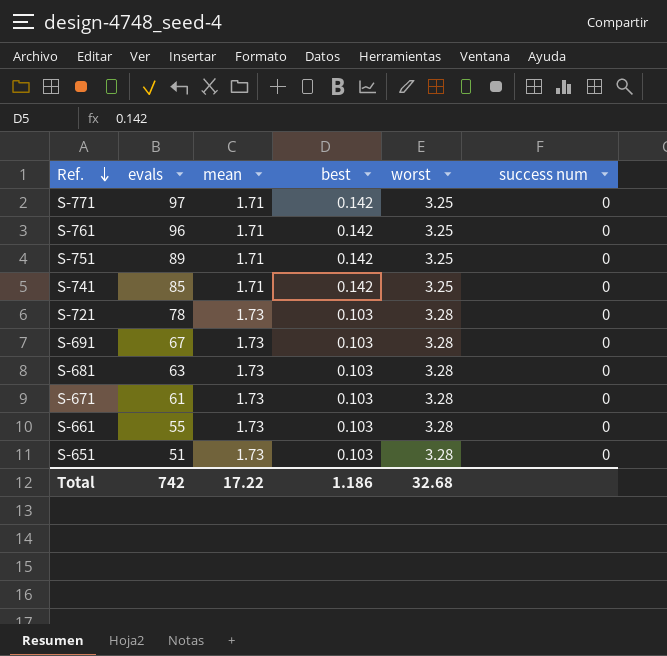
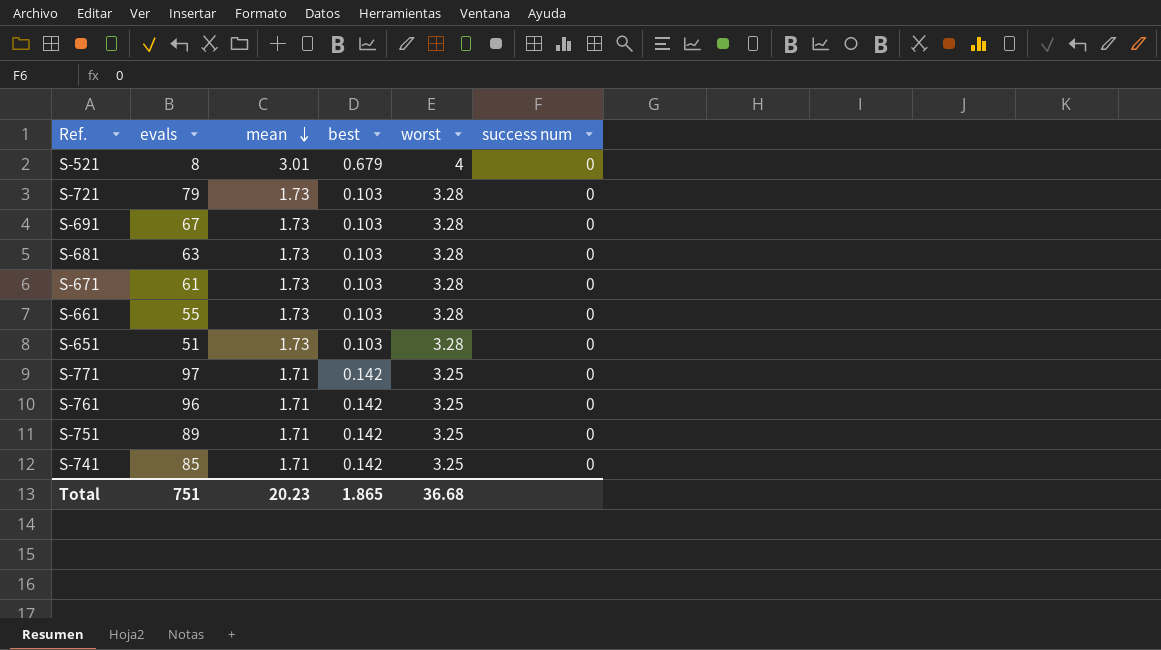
row order: Ref. descending -> mean descending
row S-521: none -> 8 | 3.01 | 0.679 | 4 | 0
S-721 | evals: 78 -> 79
Total | evals: 742 -> 751
Total | mean: 17.22 -> 20.23
Total | best: 1.186 -> 1.865
Total | worst: 32.68 -> 36.68

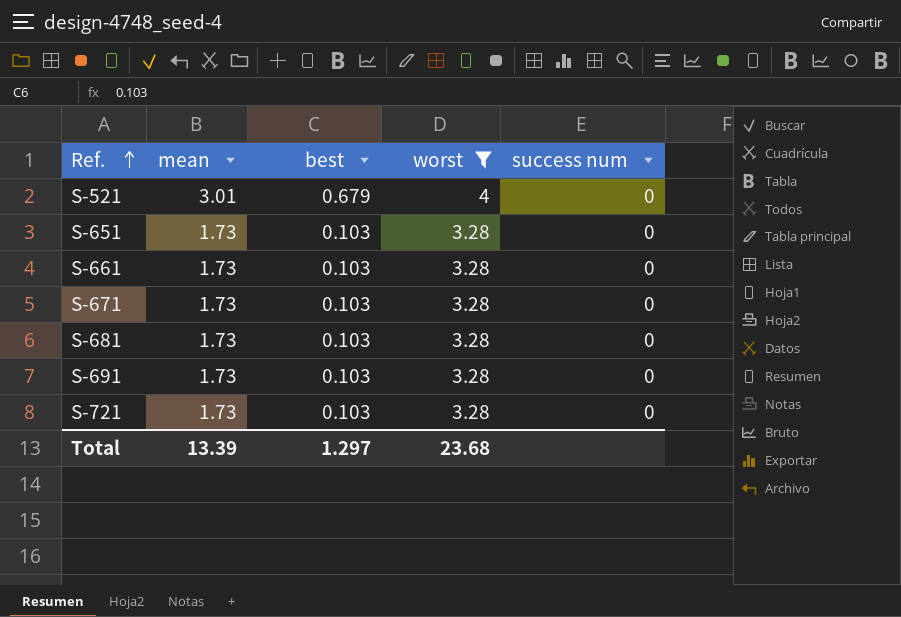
filter: none -> worst != 3.25
row order: mean descending -> Ref. ascending
column evals | position: 2 -> none
Total | mean: 20.23 -> 13.39
Total | best: 1.865 -> 1.297
Total | worst: 36.68 -> 23.68

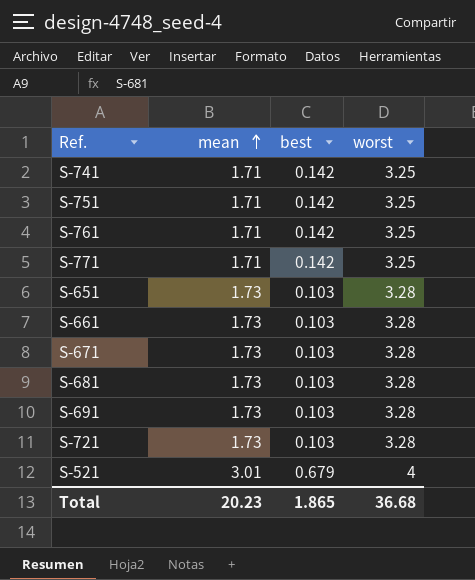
filter: worst != 3.25 -> none
row order: Ref. ascending -> mean ascending
column success num | position: 5 -> none
Total | mean: 13.39 -> 20.23
Total | best: 1.297 -> 1.865
Total | worst: 23.68 -> 36.68

